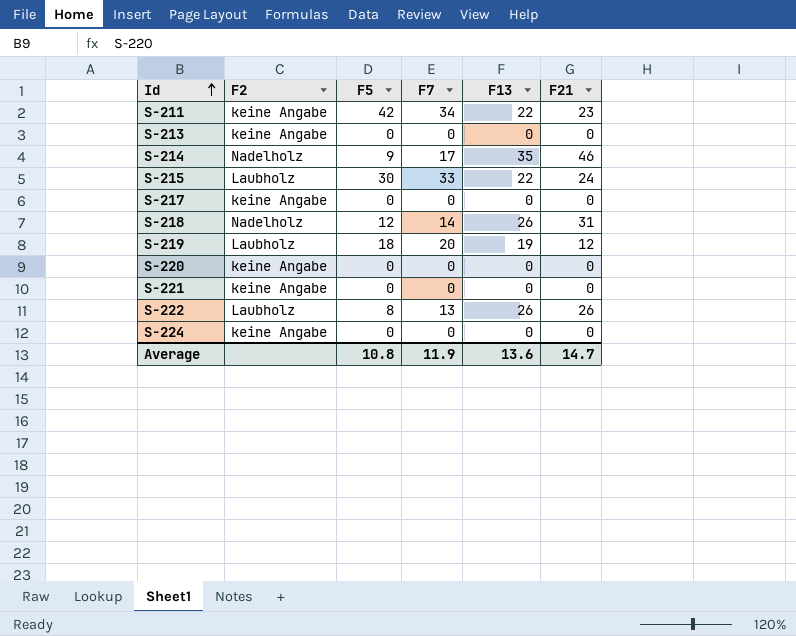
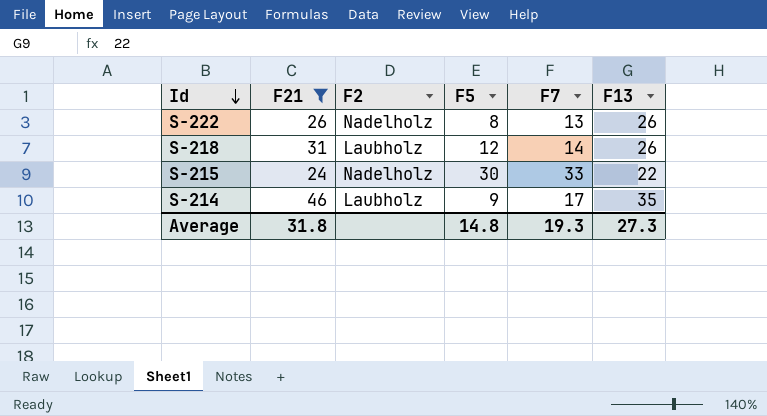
filter: none -> F21 >= 24
row order: Id ascending -> Id descending
column F21 | position: 6 -> 2
S-222 | F2: Laubholz -> Nadelholz
S-218 | F2: Nadelholz -> Laubholz
S-215 | F2: Laubholz -> Nadelholz
S-214 | F2: Nadelholz -> Laubholz
Average | F21: 14.7 -> 31.8
Average | F5: 10.8 -> 14.8
Average | F7: 11.9 -> 19.3
Average | F13: 13.6 -> 27.3

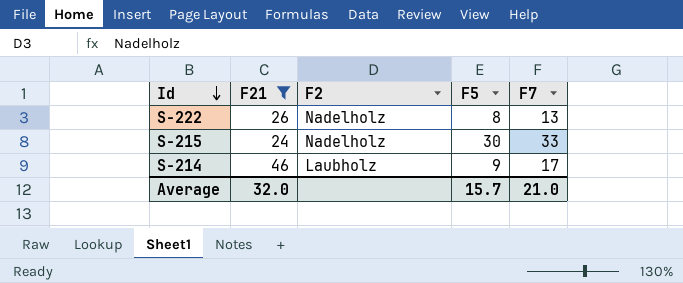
column F13 | position: 6 -> none
row S-218: 31 | Laubholz | 12 | 14 | 26 -> none
Average | F21: 31.8 -> 32.0
Average | F5: 14.8 -> 15.7
Average | F7: 19.3 -> 21.0

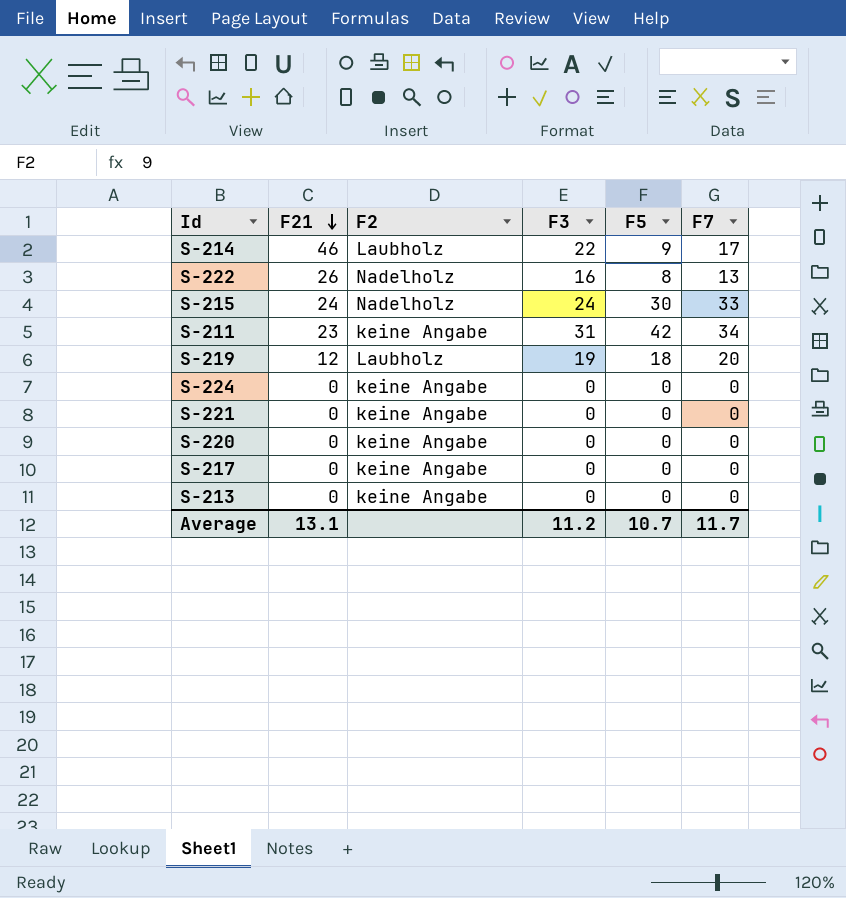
filter: F21 >= 24 -> none
row order: Id descending -> F21 descending
column F3 | position: none -> 4
Average | F21: 32.0 -> 13.1
Average | F5: 15.7 -> 10.7
Average | F7: 21.0 -> 11.7

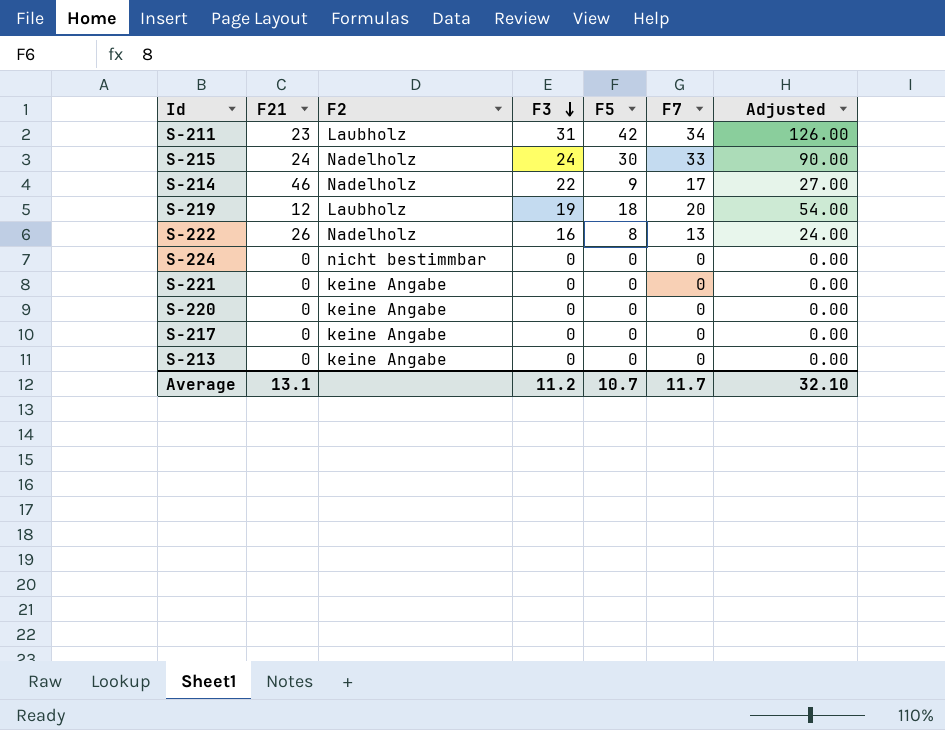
row order: F21 descending -> F3 descending
column Adjusted | formula: none -> [F5] * 3
S-211 | F2: keine Angabe -> Laubholz
S-214 | F2: Laubholz -> Nadelholz
S-224 | F2: keine Angabe -> nicht bestimmbar

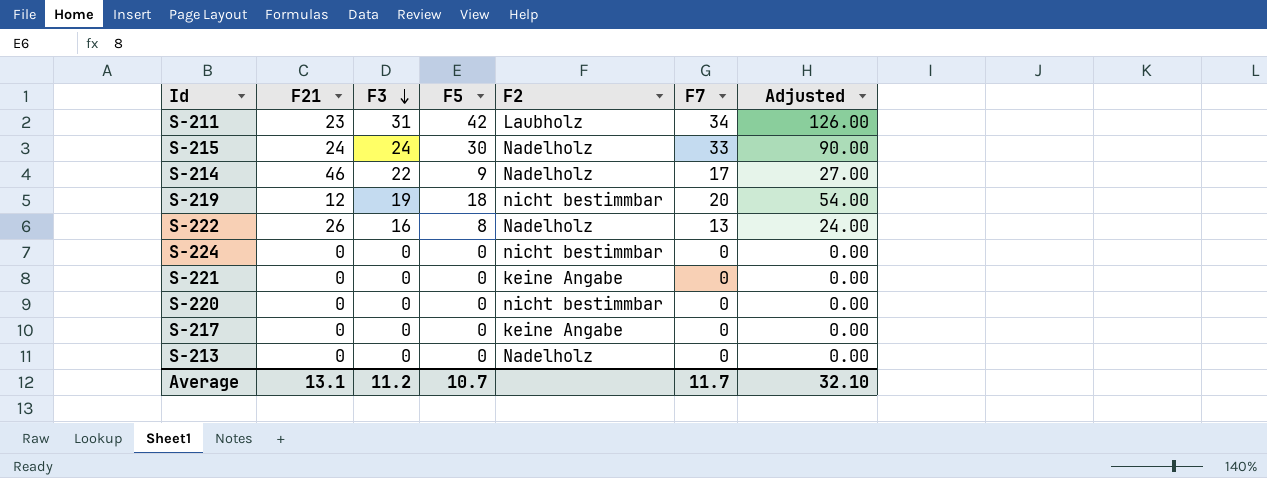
column F2 | position: 3 -> 5
S-219 | F2: Laubholz -> nicht bestimmbar
S-220 | F2: keine Angabe -> nicht bestimmbar
S-213 | F2: keine Angabe -> Nadelholz

